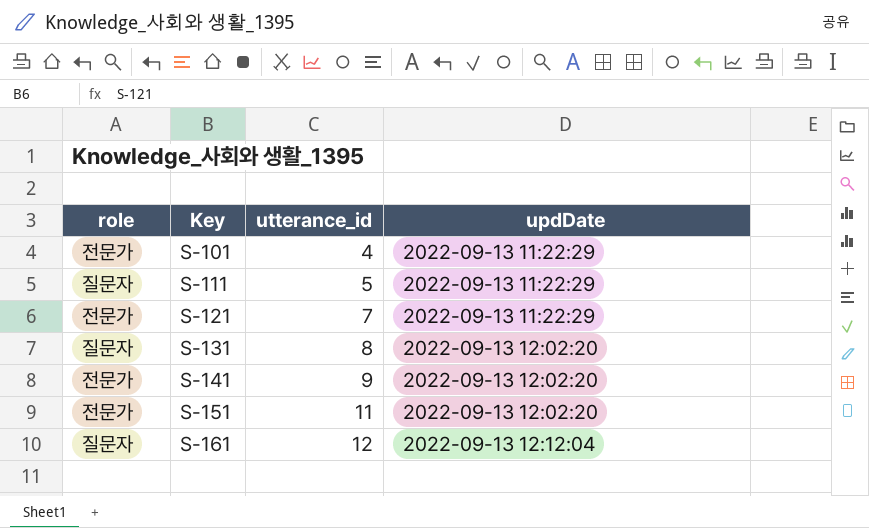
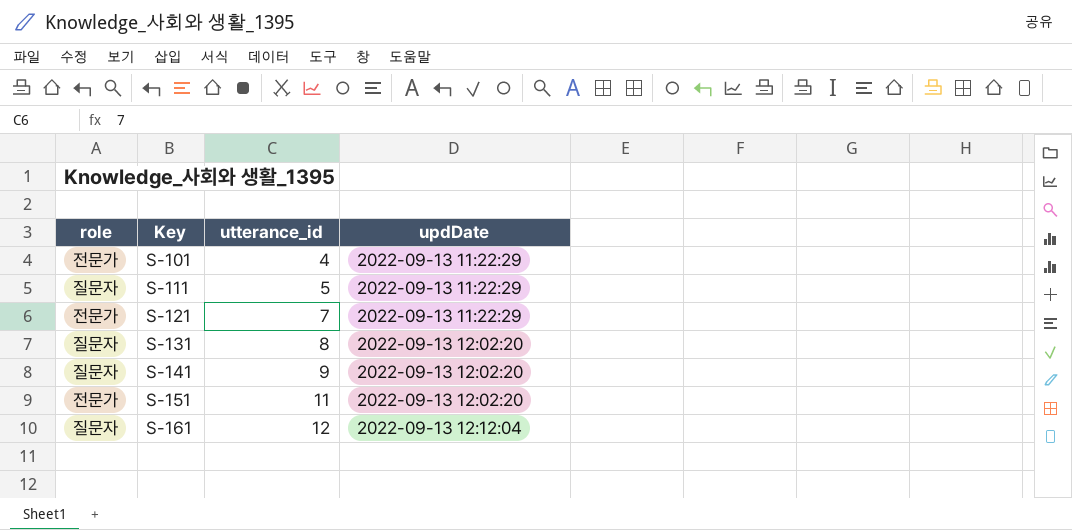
S-141 | role: 전문가 -> 질문자

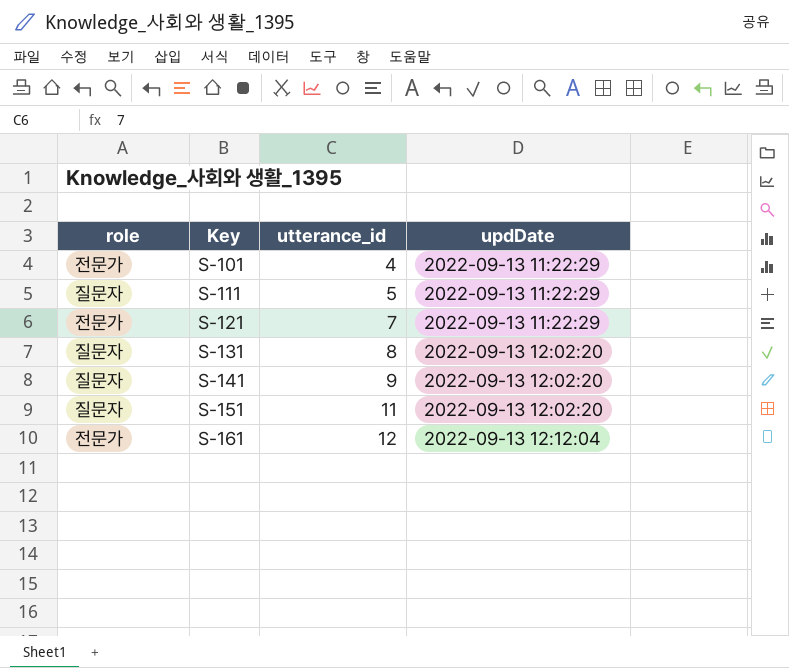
S-151 | role: 전문가 -> 질문자
S-161 | role: 질문자 -> 전문가

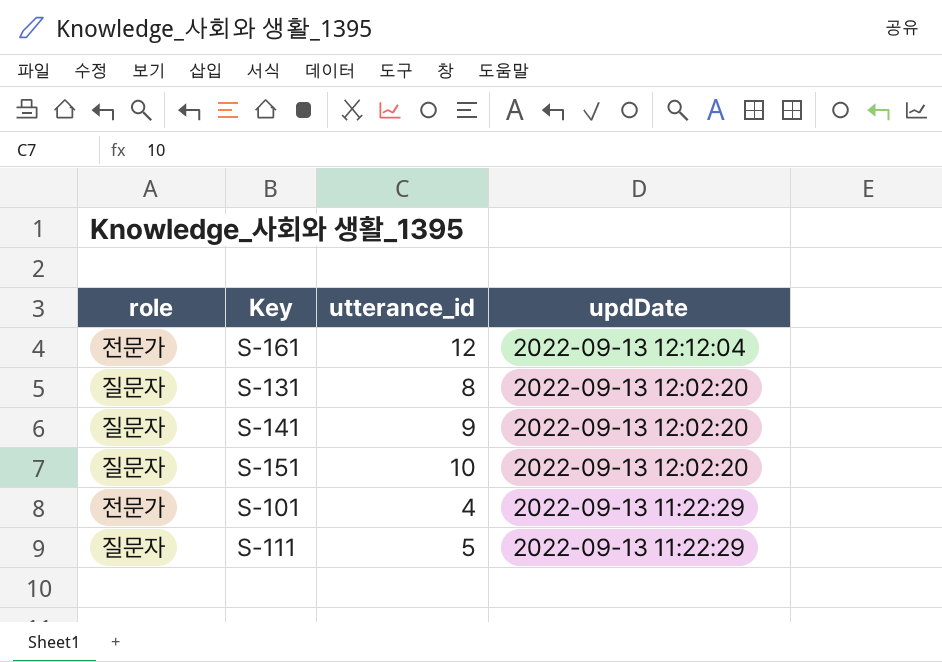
row order: Key ascending -> updDate descending
row S-121: 전문가 | 7 | 2022-09-13 11:22:29 -> none
S-151 | utterance_id: 11 -> 10

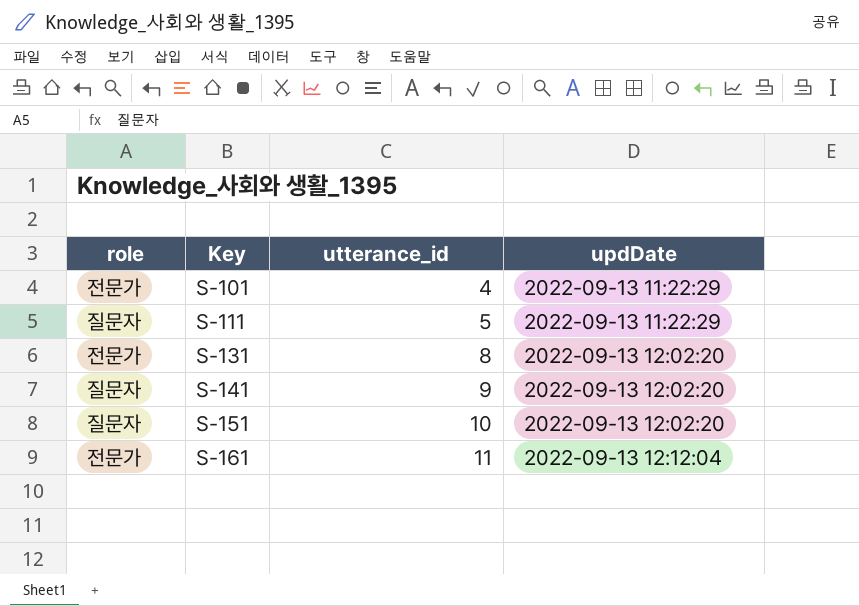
row order: updDate descending -> Key ascending
S-131 | role: 질문자 -> 전문가
S-161 | utterance_id: 12 -> 11

